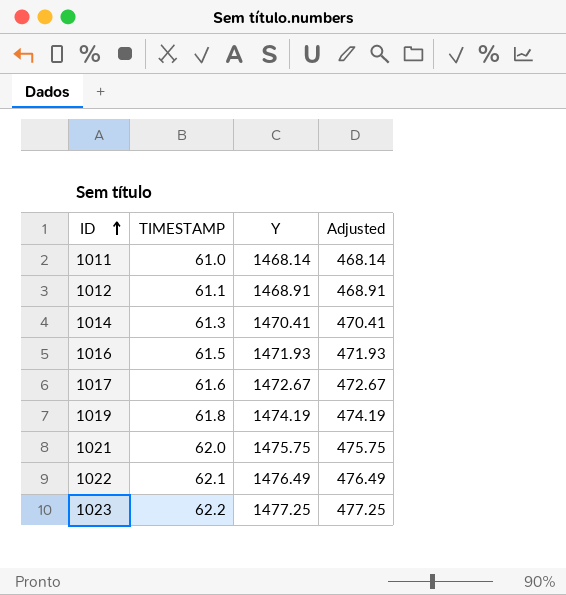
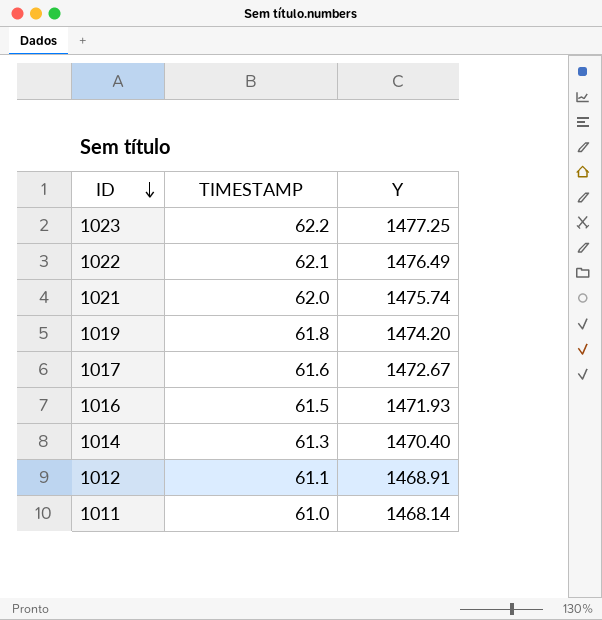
row order: ID ascending -> ID descending
column Adjusted | formula: [Y] - 1000 -> none
1021 | Y: 1475.75 -> 1475.74
1019 | Y: 1474.19 -> 1474.20
1014 | Y: 1470.41 -> 1470.40

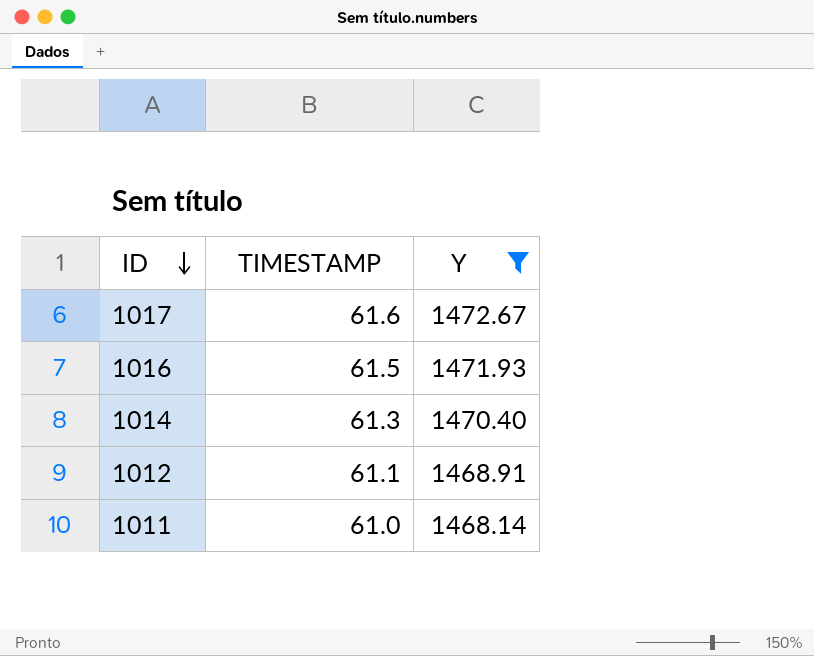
filter: none -> Y <= 1472.67

